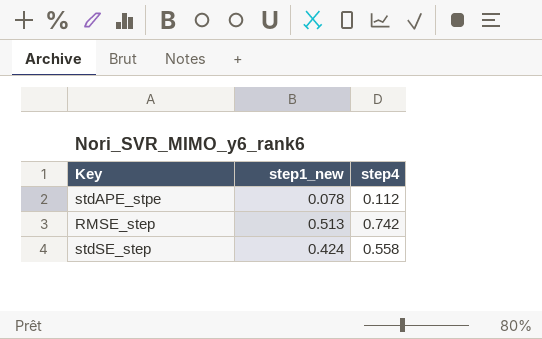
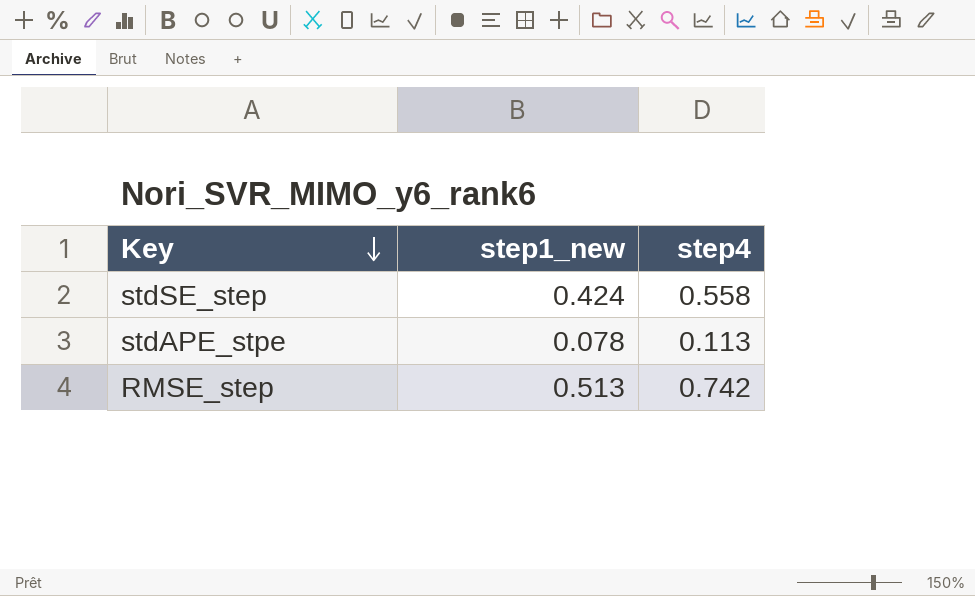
row order: none -> Key descending
stdAPE_stpe | step4: 0.112 -> 0.113

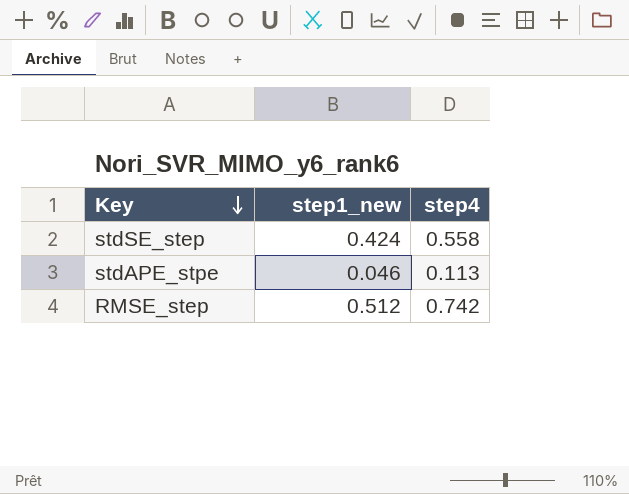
stdAPE_stpe | step1_new: 0.078 -> 0.046
RMSE_step | step1_new: 0.513 -> 0.512

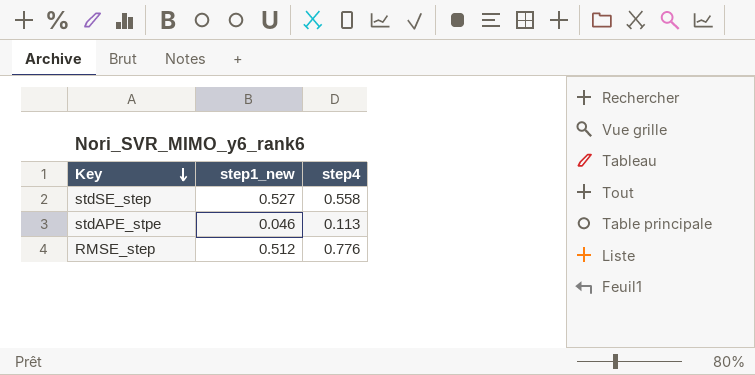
stdSE_step | step1_new: 0.424 -> 0.527
RMSE_step | step4: 0.742 -> 0.776

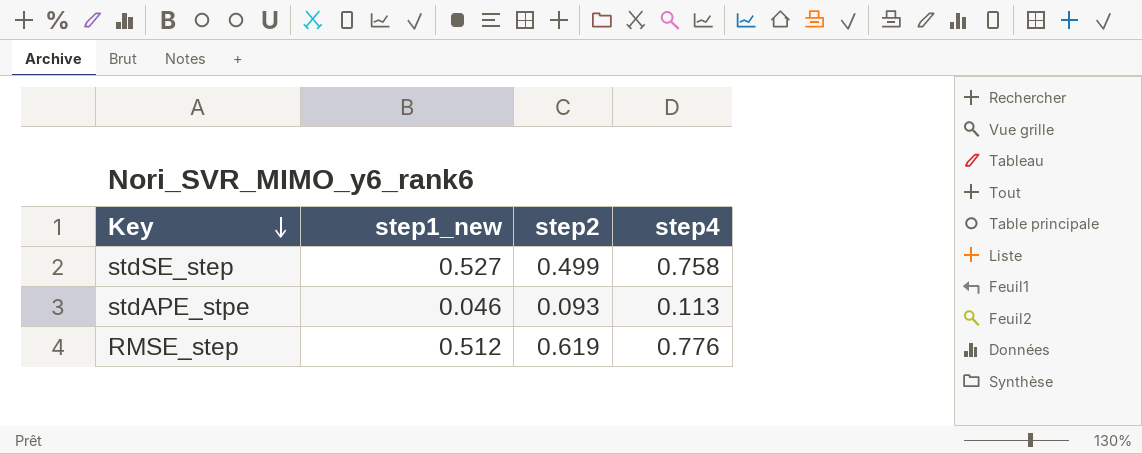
column step2 | position: none -> 3
stdSE_step | step4: 0.558 -> 0.758

